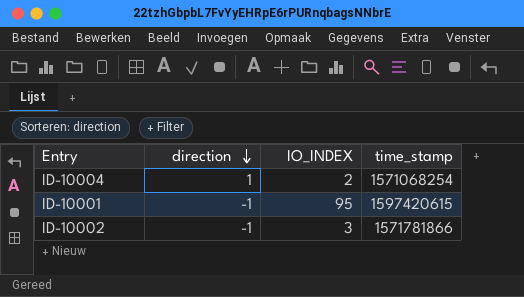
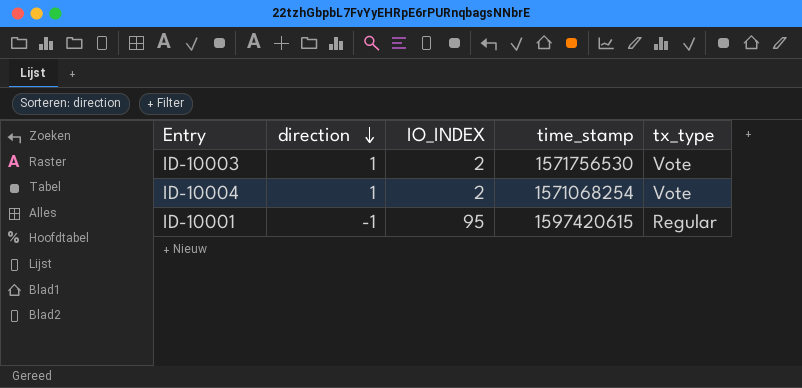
column tx_type | position: none -> 5
row ID-10002: -1 | 3 | 1571781866 -> none
row ID-10003: none -> 1 | 2 | 1571756530 | Vote

